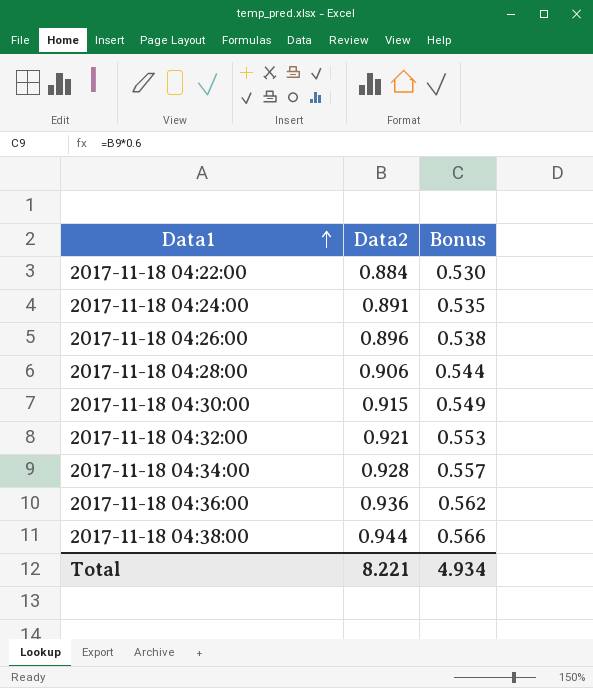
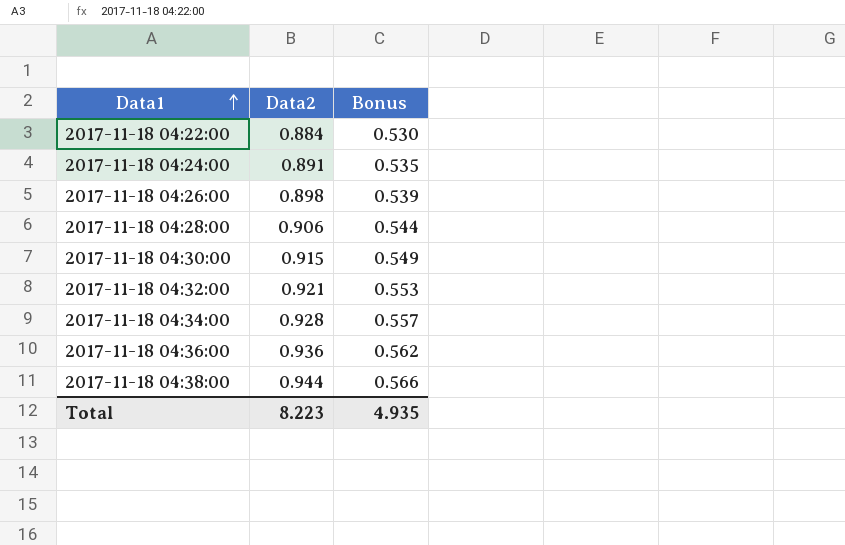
2017-11-18 04:26:00 | Data2: 0.896 -> 0.898
2017-11-18 04:26:00 | Bonus: 0.538 -> 0.539
Total | Data2: 8.221 -> 8.223
Total | Bonus: 4.934 -> 4.935

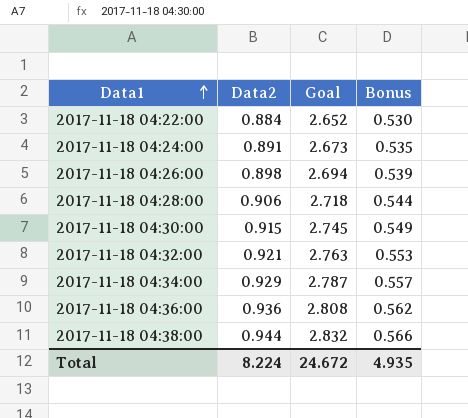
column Goal | formula: none -> [Data2] * 3
2017-11-18 04:34:00 | Data2: 0.928 -> 0.929
Total | Data2: 8.223 -> 8.224

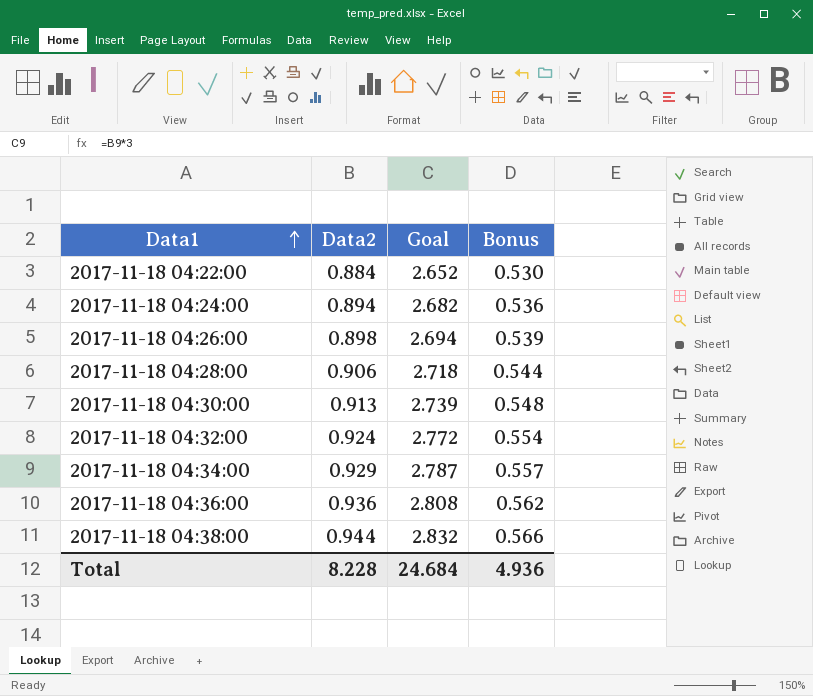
2017-11-18 04:24:00 | Data2: 0.891 -> 0.894
2017-11-18 04:24:00 | Goal: 2.673 -> 2.682
2017-11-18 04:24:00 | Bonus: 0.535 -> 0.536
2017-11-18 04:30:00 | Data2: 0.915 -> 0.913
2017-11-18 04:30:00 | Goal: 2.745 -> 2.739
2017-11-18 04:30:00 | Bonus: 0.549 -> 0.548
2017-11-18 04:32:00 | Data2: 0.921 -> 0.924
2017-11-18 04:32:00 | Goal: 2.763 -> 2.772
2017-11-18 04:32:00 | Bonus: 0.553 -> 0.554
Total | Data2: 8.224 -> 8.228
Total | Goal: 24.672 -> 24.684
Total | Bonus: 4.935 -> 4.936

